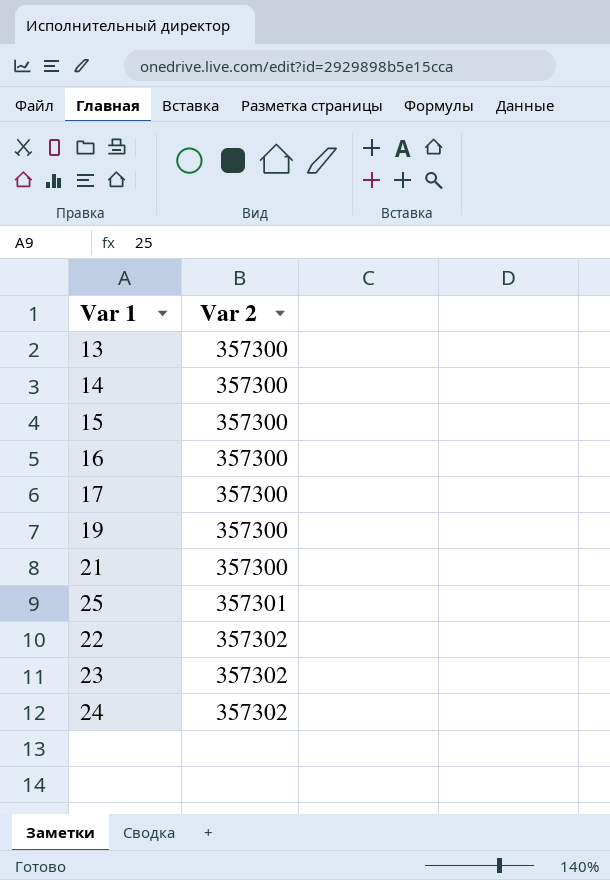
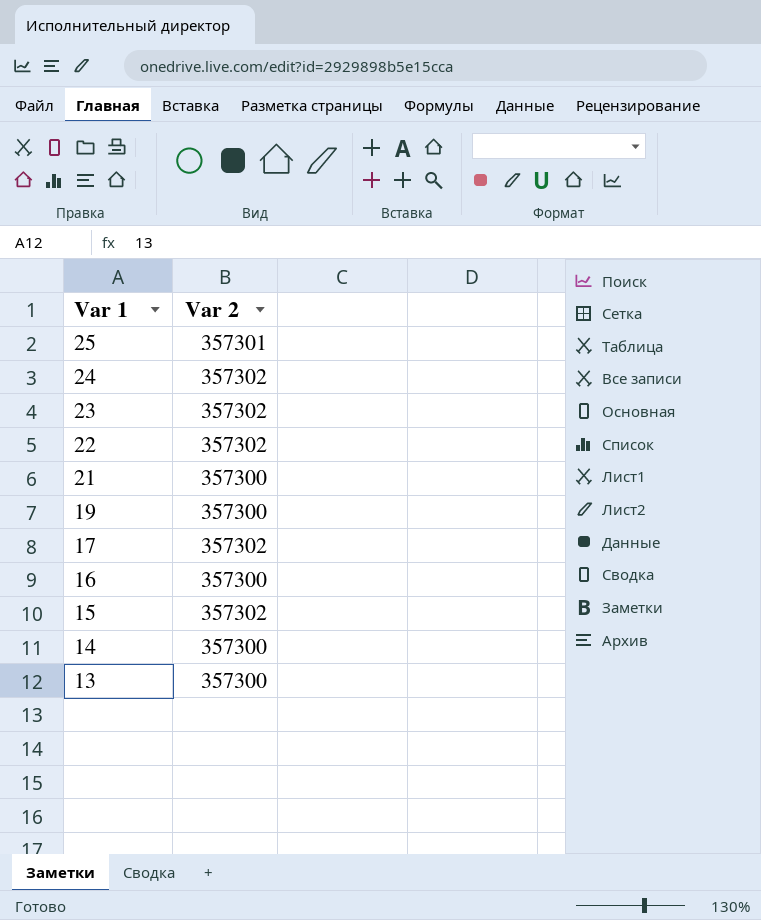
row order: Var 2 ascending -> Var 1 descending
17 | Var 2: 357300 -> 357302
15 | Var 2: 357300 -> 357302

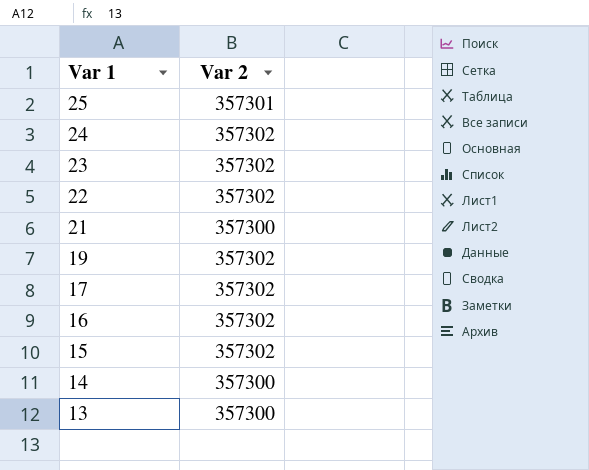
19 | Var 2: 357300 -> 357302
16 | Var 2: 357300 -> 357302

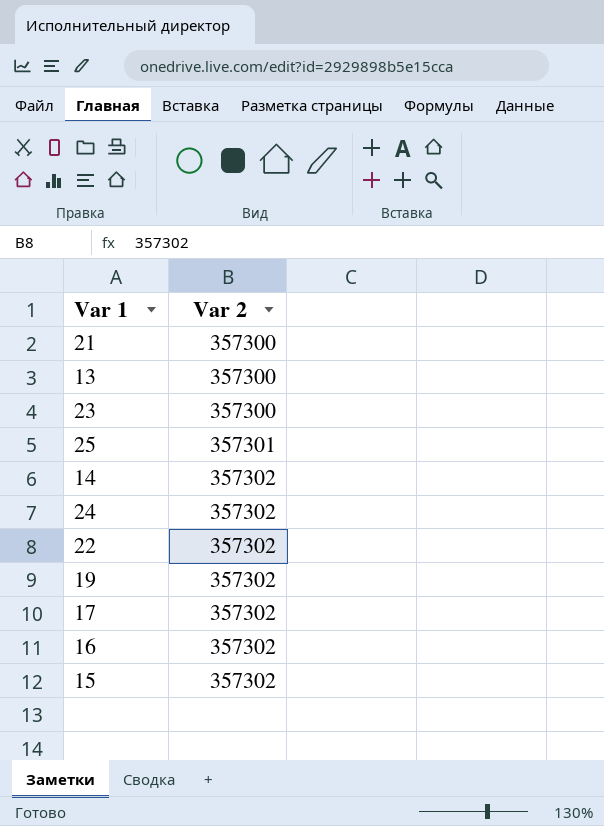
row order: Var 1 descending -> Var 2 ascending
23 | Var 2: 357302 -> 357300
14 | Var 2: 357300 -> 357302

